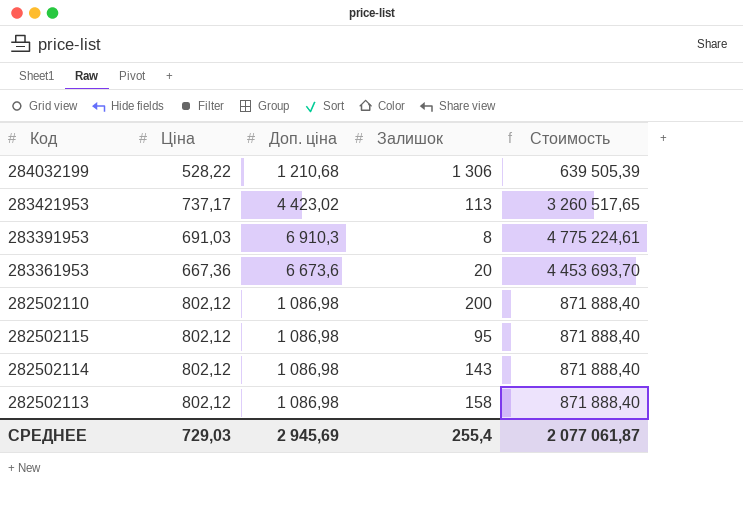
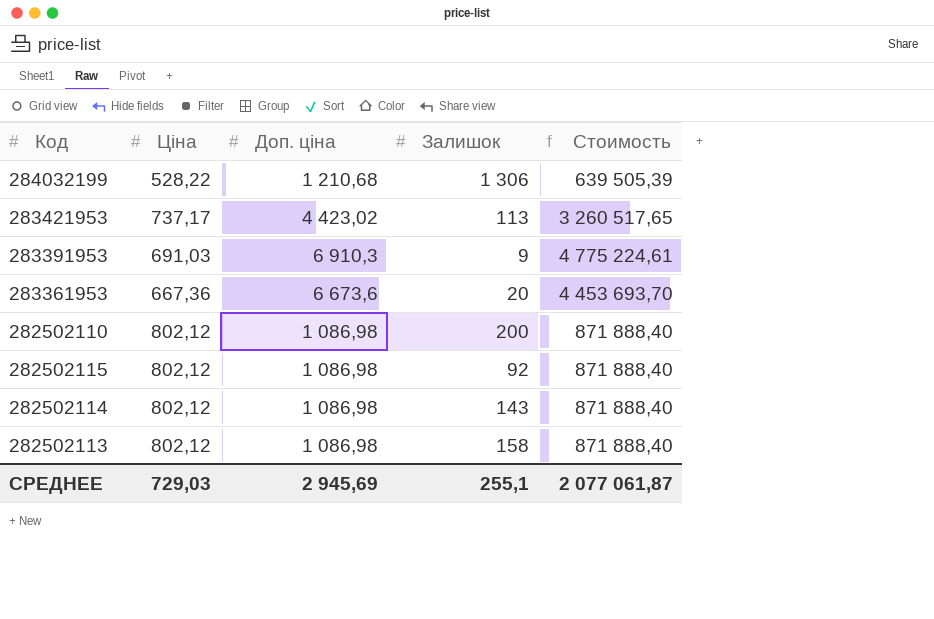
283391953 | Залишок: 8 -> 9
282502115 | Залишок: 95 -> 92
СРЕДНЕЕ | Залишок: 255,4 -> 255,1

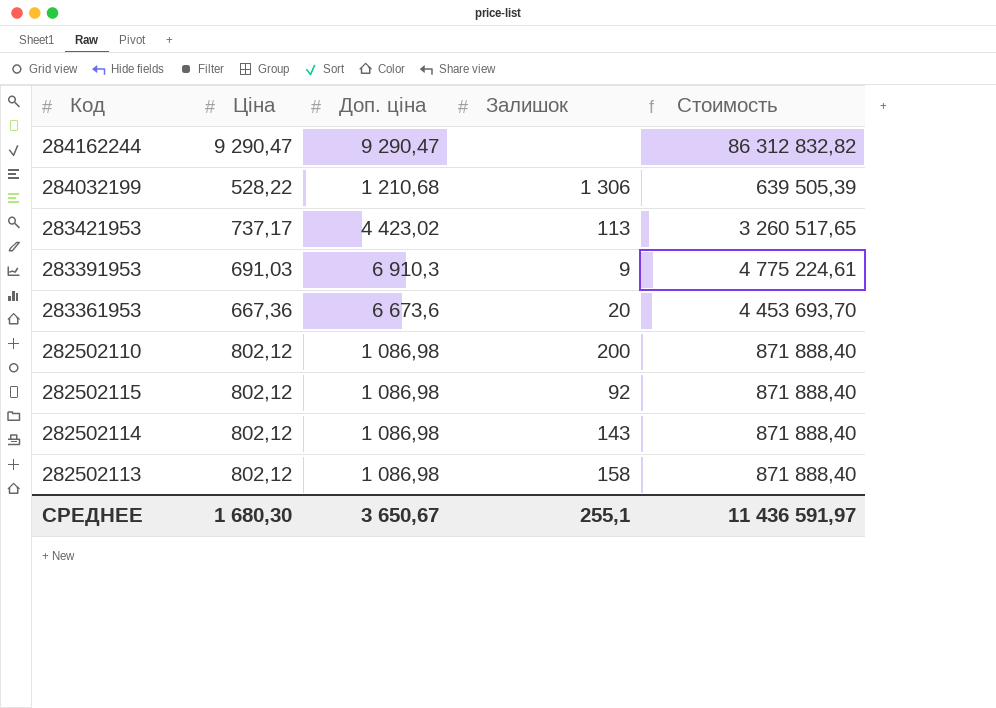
row 284162244: none -> 9 290,47 | 9 290,47 | none | 86 312 832,82
СРЕДНЕЕ | Ціна: 729,03 -> 1 680,30
СРЕДНЕЕ | Доп. ціна: 2 945,69 -> 3 650,67
СРЕДНЕЕ | Стоимость: 2 077 061,87 -> 11 436 591,97

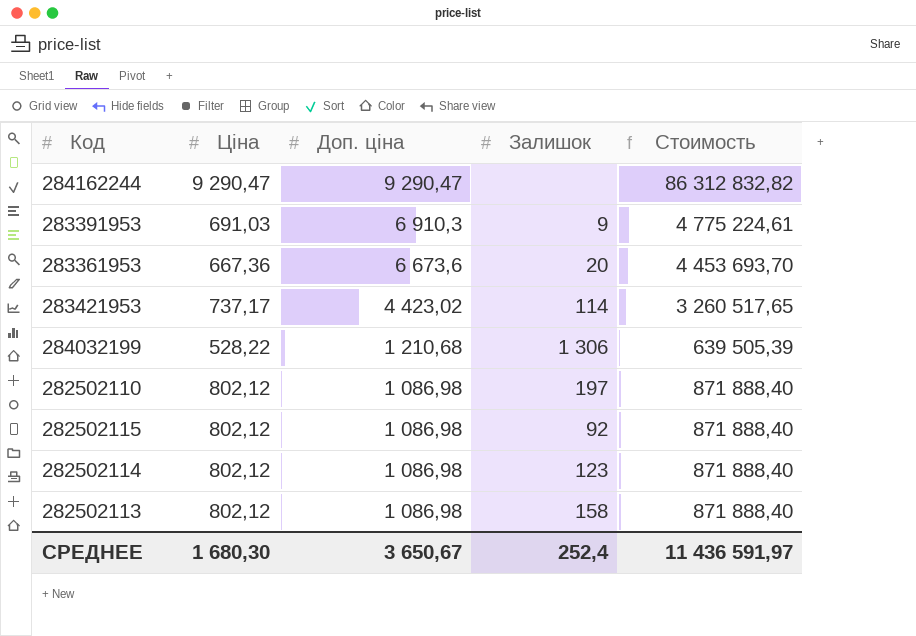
row order: none -> Доп. ціна descending
283421953 | Залишок: 113 -> 114
282502110 | Залишок: 200 -> 197
282502114 | Залишок: 143 -> 123
СРЕДНЕЕ | Залишок: 255,1 -> 252,4

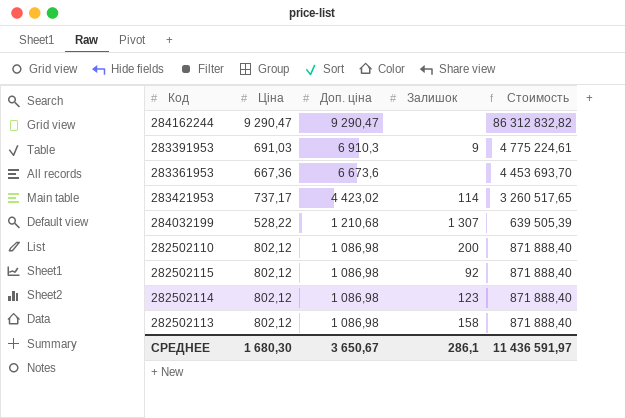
283361953 | Залишок: 20 -> none
284032199 | Залишок: 1 306 -> 1 307
282502110 | Залишок: 197 -> 200
СРЕДНЕЕ | Залишок: 252,4 -> 286,1

